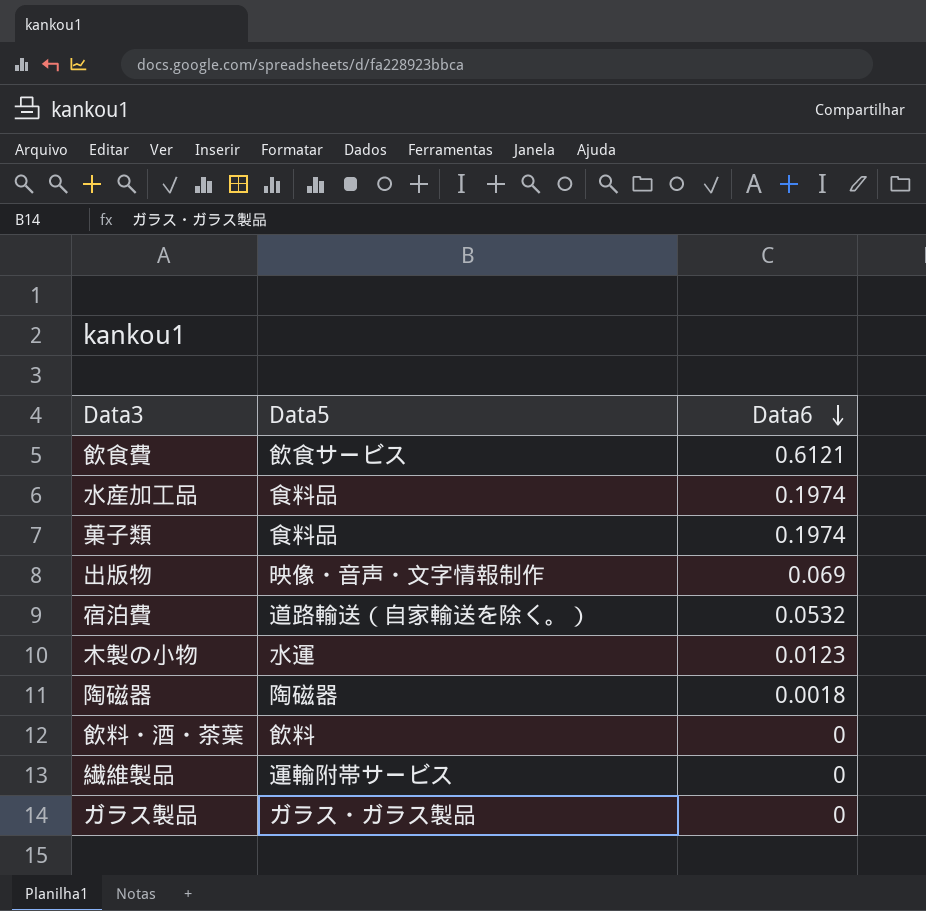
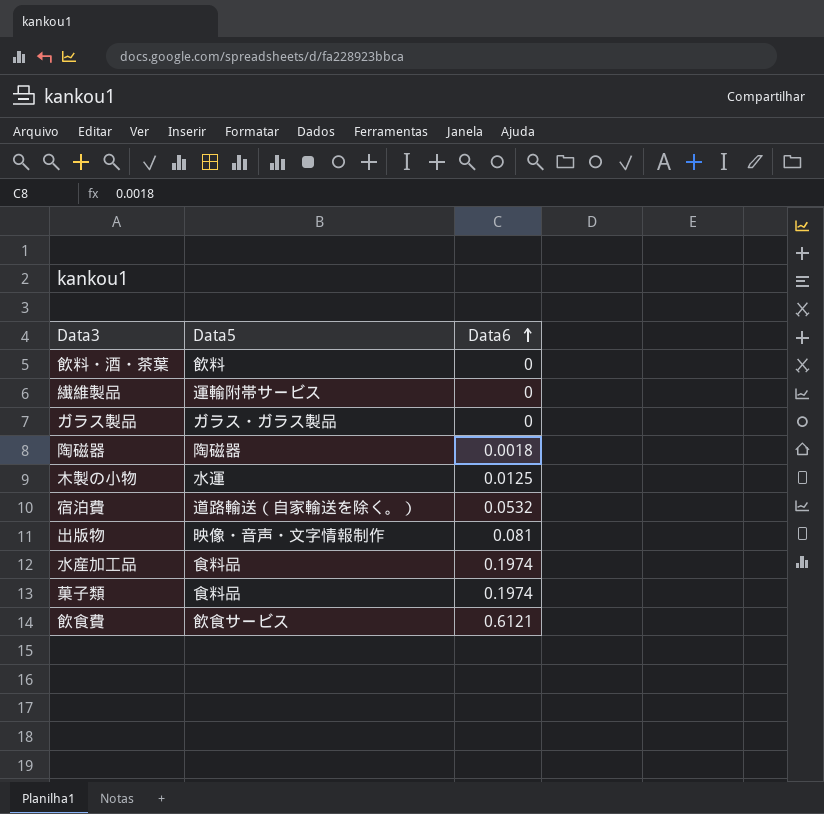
row order: Data6 descending -> Data6 ascending
木製の小物 | Data6: 0.0123 -> 0.0125
出版物 | Data6: 0.069 -> 0.081

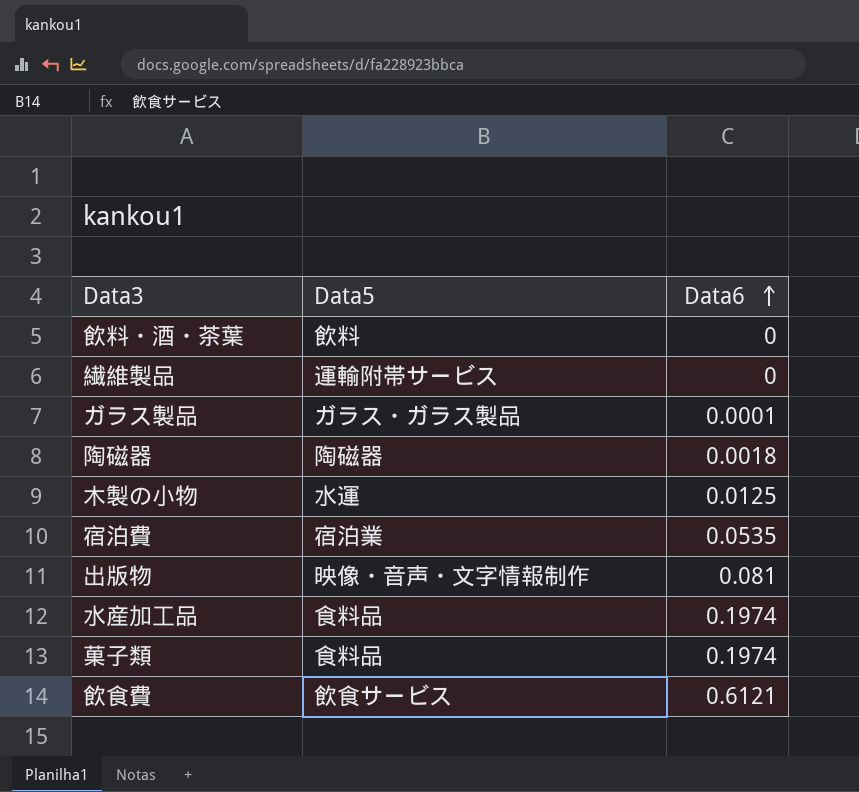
ガラス製品 | Data6: 0 -> 0.0001
宿泊費 | Data5: 道路輸送（自家輸送を除く。） -> 宿泊業
宿泊費 | Data6: 0.0532 -> 0.0535

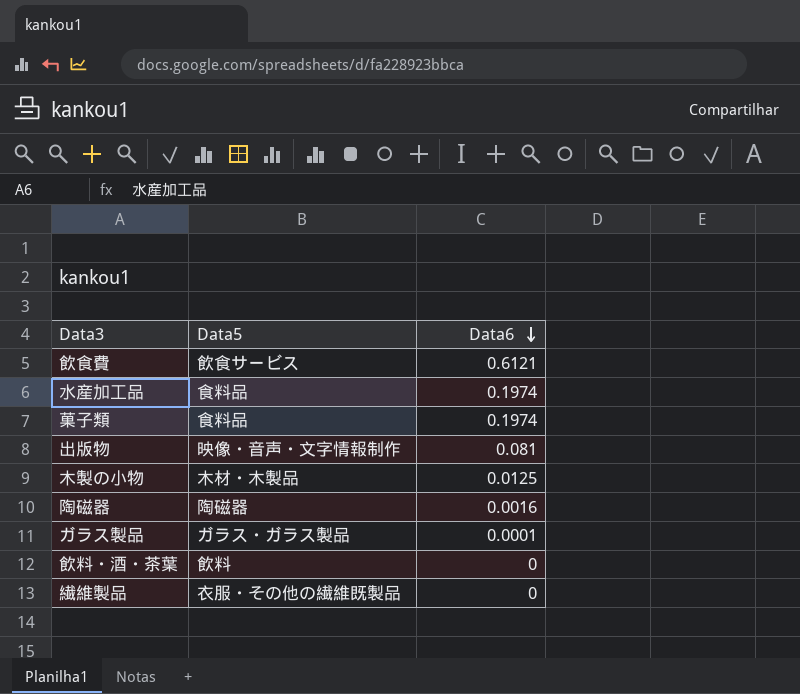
row order: Data6 ascending -> Data6 descending
row 宿泊費: 宿泊業 | 0.0535 -> none
木製の小物 | Data5: 水運 -> 木材・木製品
陶磁器 | Data6: 0.0018 -> 0.0016
繊維製品 | Data5: 運輸附帯サービス -> 衣服・その他の繊維既製品

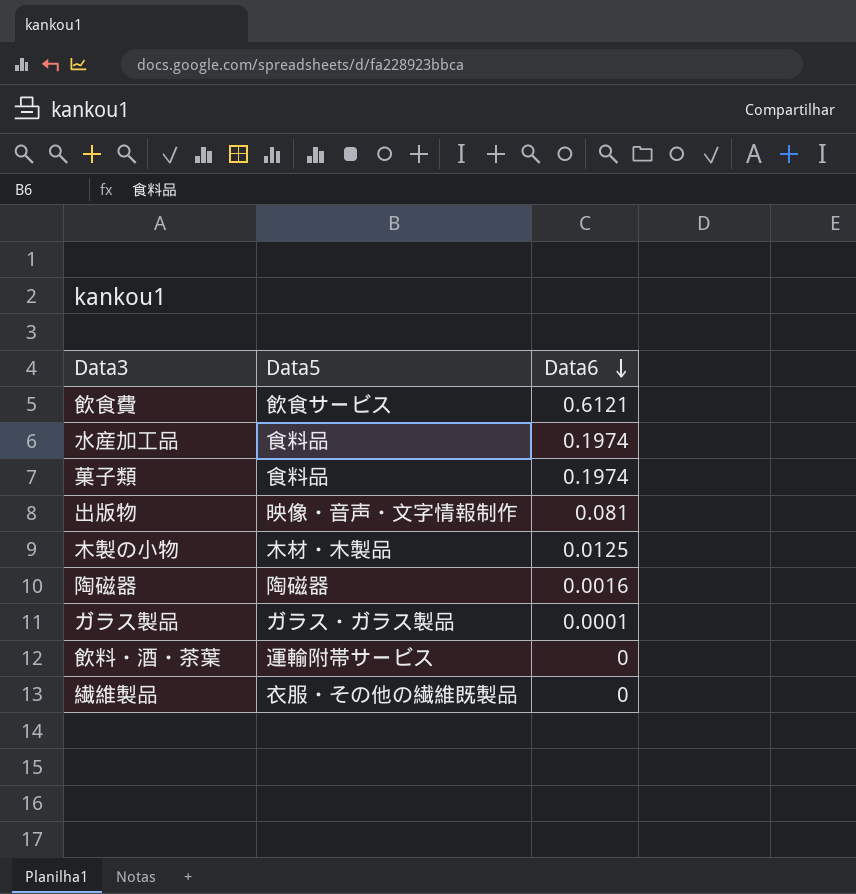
飲料・酒・茶葉 | Data5: 飲料 -> 運輸附帯サービス

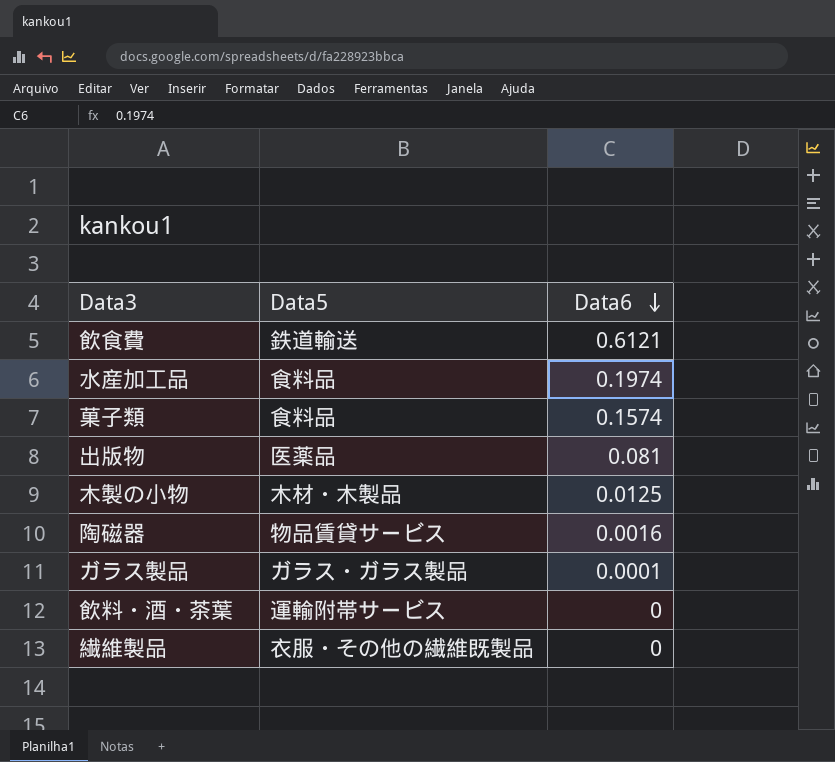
飲食費 | Data5: 飲食サービス -> 鉄道輸送
菓子類 | Data6: 0.1974 -> 0.1574
出版物 | Data5: 映像・音声・文字情報制作 -> 医薬品
陶磁器 | Data5: 陶磁器 -> 物品賃貸サービス

